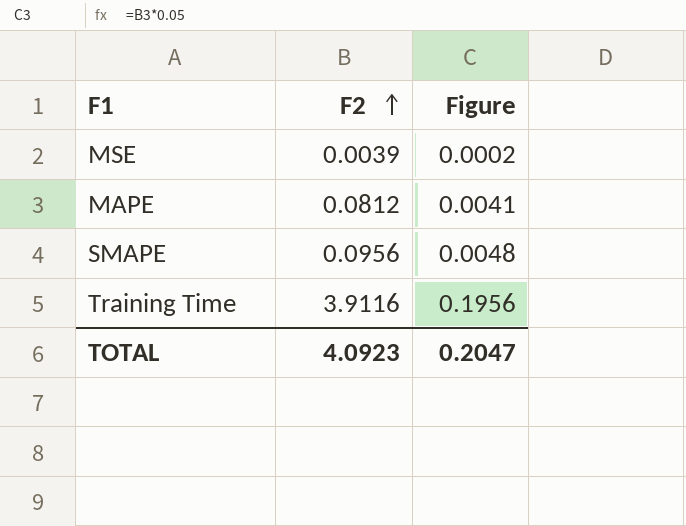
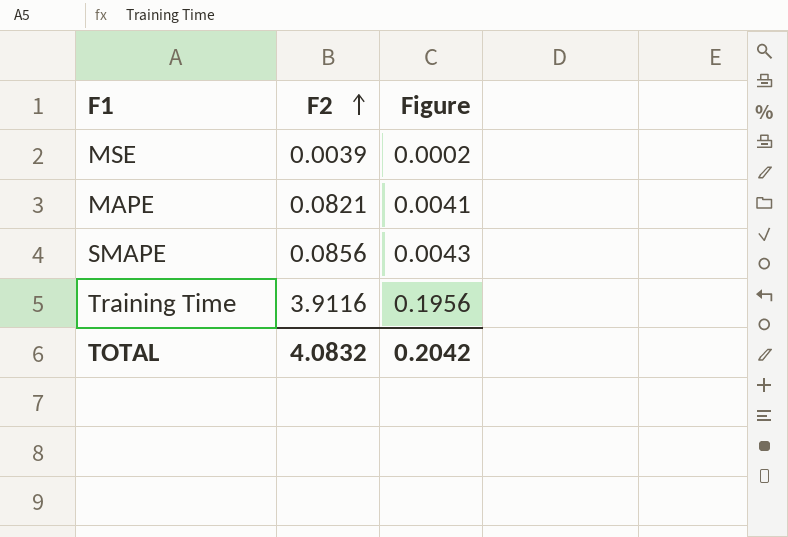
MAPE | F2: 0.0812 -> 0.0821
SMAPE | F2: 0.0956 -> 0.0856
SMAPE | Figure: 0.0048 -> 0.0043
TOTAL | F2: 4.0923 -> 4.0832
TOTAL | Figure: 0.2047 -> 0.2042

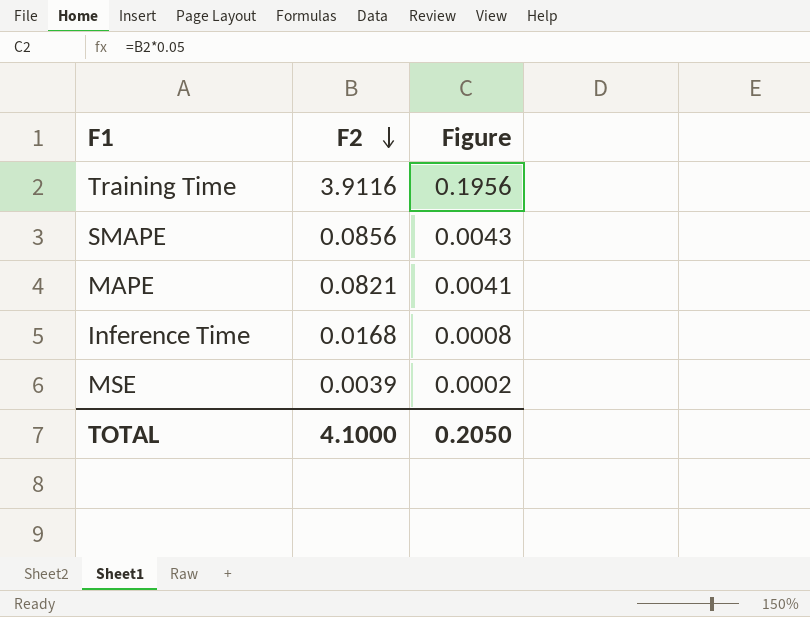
row order: F2 ascending -> F2 descending
row Inference Time: none -> 0.0168 | 0.0008
TOTAL | F2: 4.0832 -> 4.1000
TOTAL | Figure: 0.2042 -> 0.2050

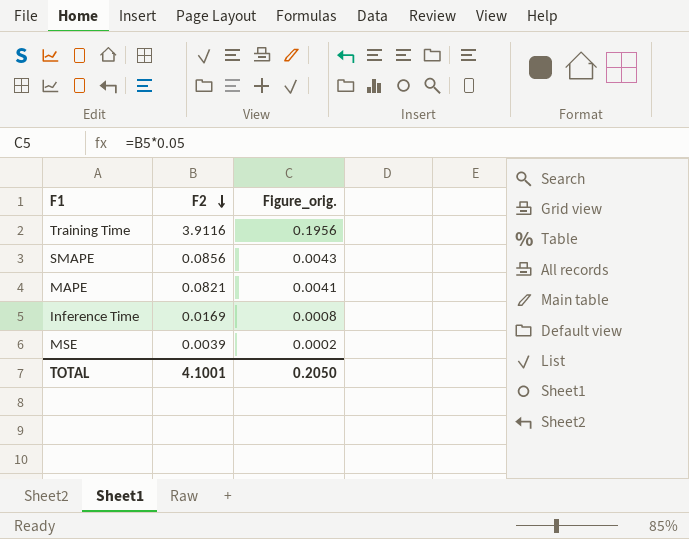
column name: Figure -> Figure_orig.
Inference Time | F2: 0.0168 -> 0.0169
TOTAL | F2: 4.1000 -> 4.1001

